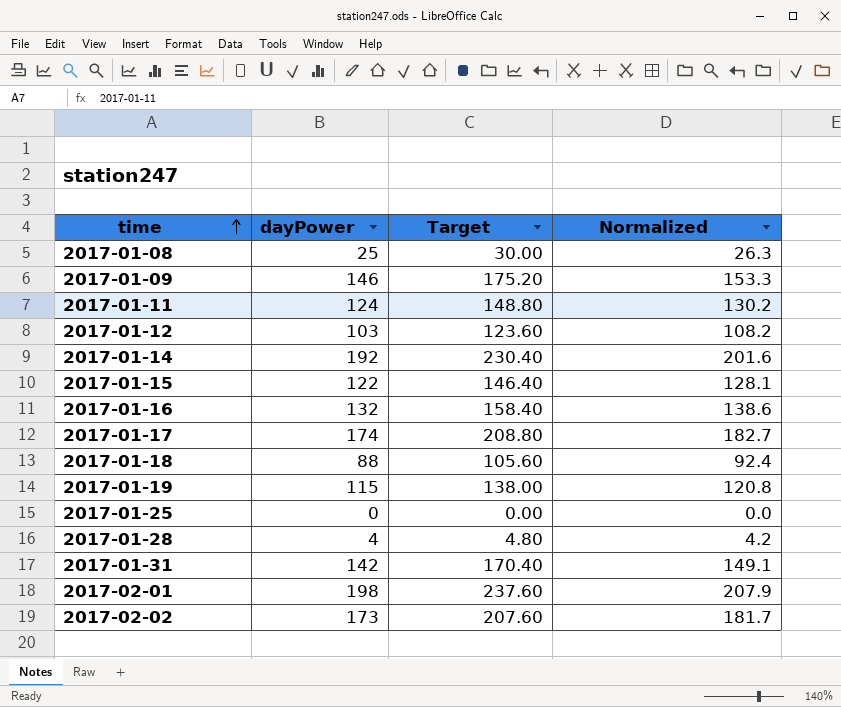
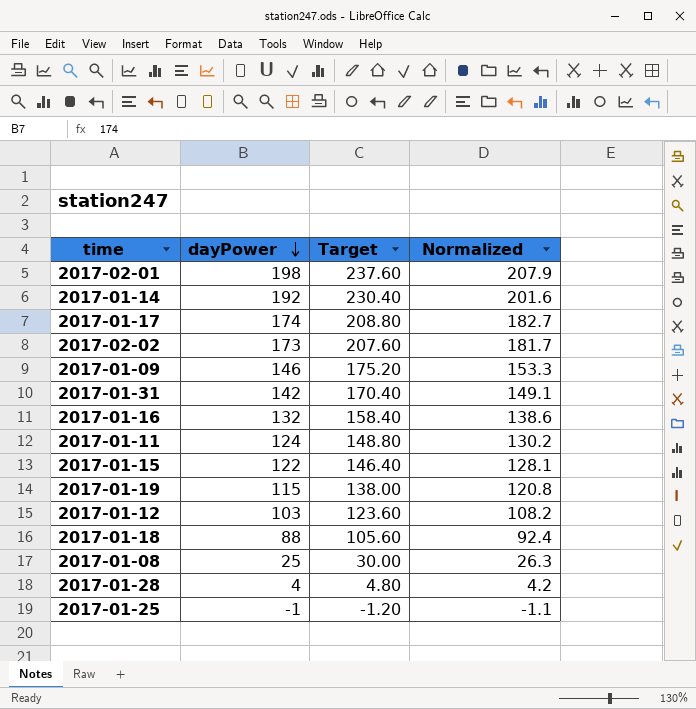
row order: time ascending -> dayPower descending
2017-01-25 | dayPower: 0 -> -1
2017-01-25 | Target: 0.00 -> -1.20
2017-01-25 | Normalized: 0.0 -> -1.1

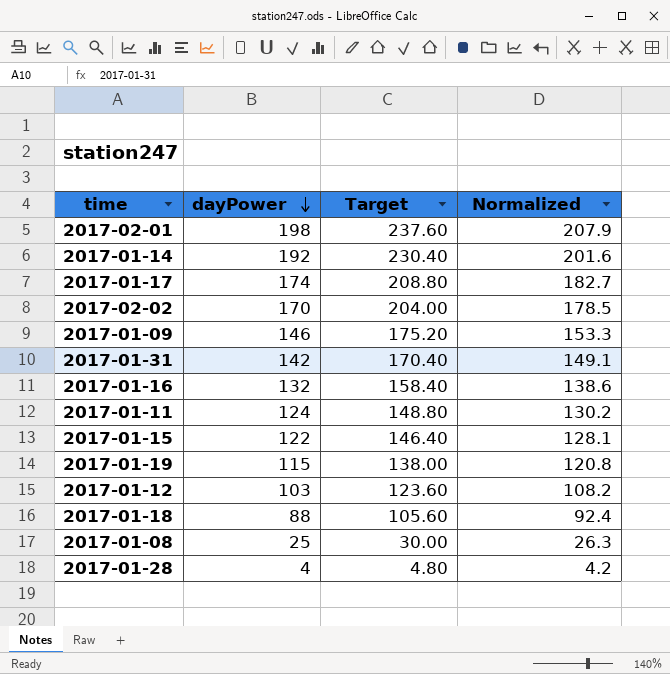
row 2017-01-25: -1 | -1.20 | -1.1 -> none
2017-02-02 | dayPower: 173 -> 170
2017-02-02 | Target: 207.60 -> 204.00
2017-02-02 | Normalized: 181.7 -> 178.5

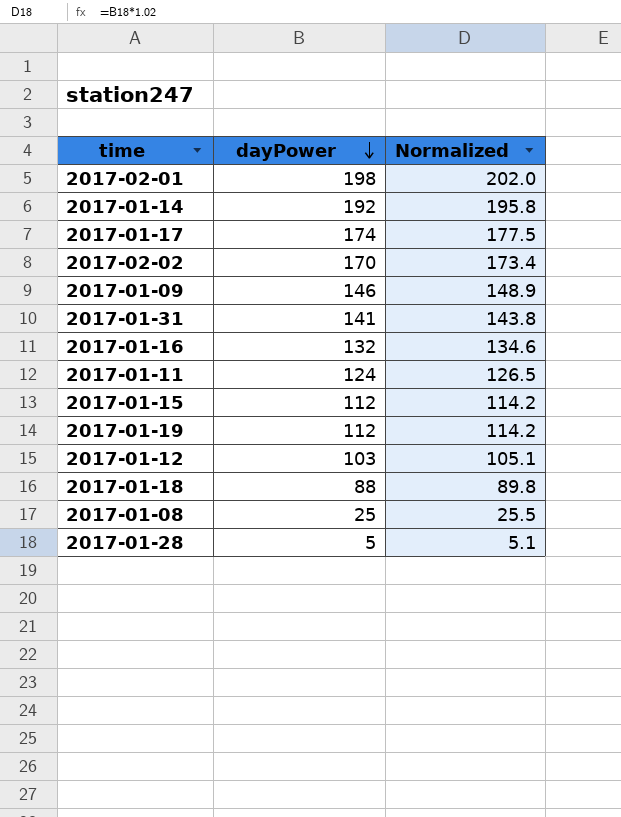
column Target | formula: [dayPower] * 1.2 -> none
column Normalized | formula: [dayPower] * 1.05 -> [dayPower] * 1.02
2017-01-31 | dayPower: 142 -> 141
2017-01-15 | dayPower: 122 -> 112
2017-01-19 | dayPower: 115 -> 112
2017-01-28 | dayPower: 4 -> 5

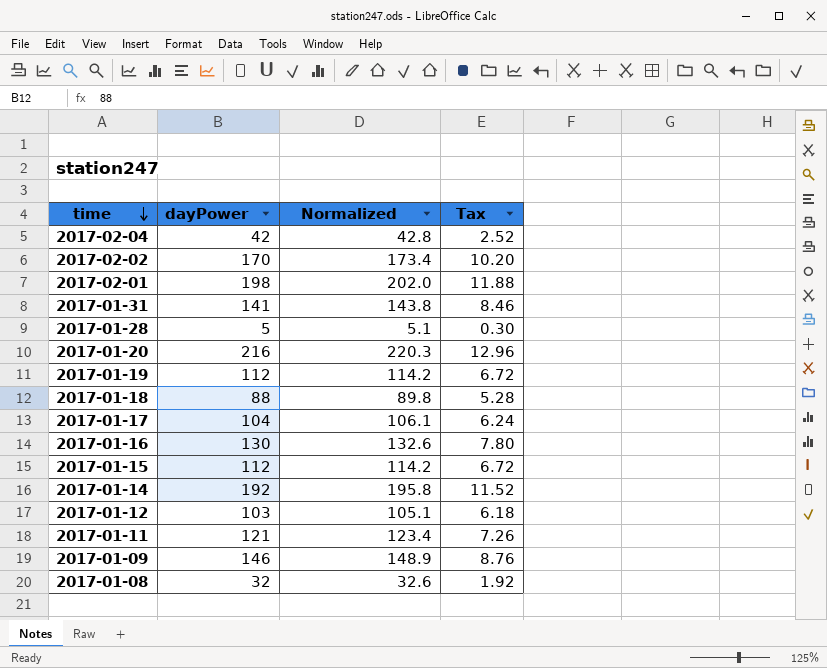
row order: dayPower descending -> time descending
column Tax | formula: none -> [dayPower] * 0.06
row 2017-02-04: none -> 42 | 42.8 | 2.52
row 2017-01-20: none -> 216 | 220.3 | 12.96
2017-01-17 | dayPower: 174 -> 104
2017-01-17 | Normalized: 177.5 -> 106.1
2017-01-16 | dayPower: 132 -> 130
2017-01-16 | Normalized: 134.6 -> 132.6
2017-01-11 | dayPower: 124 -> 121
2017-01-11 | Normalized: 126.5 -> 123.4
2017-01-08 | dayPower: 25 -> 32
2017-01-08 | Normalized: 25.5 -> 32.6

